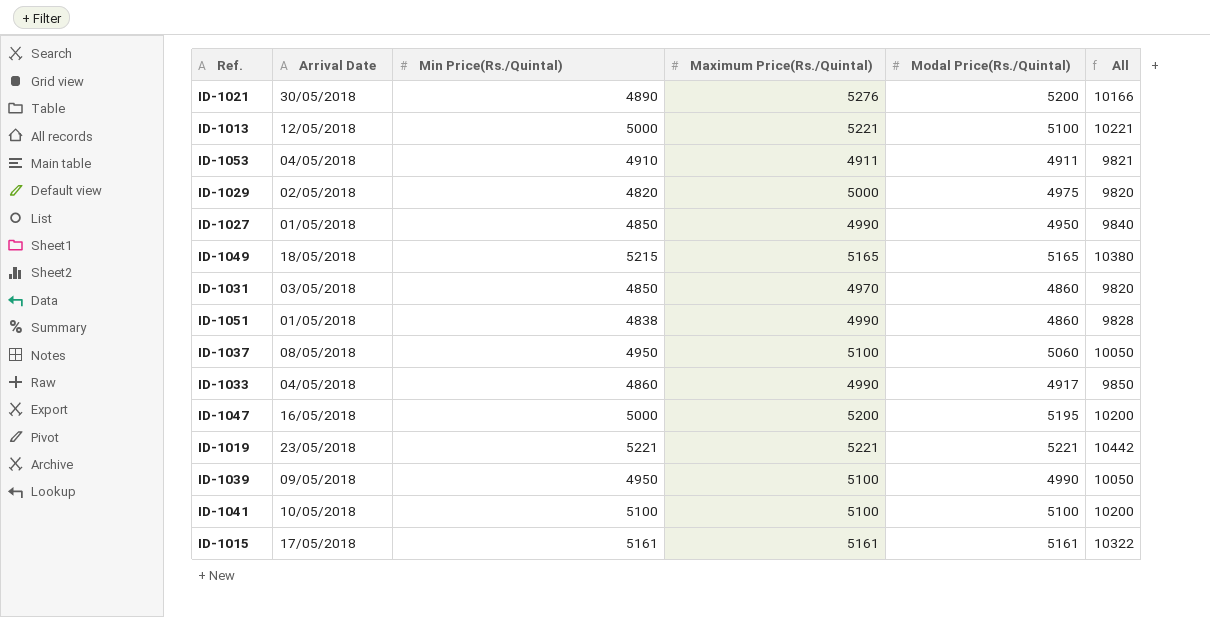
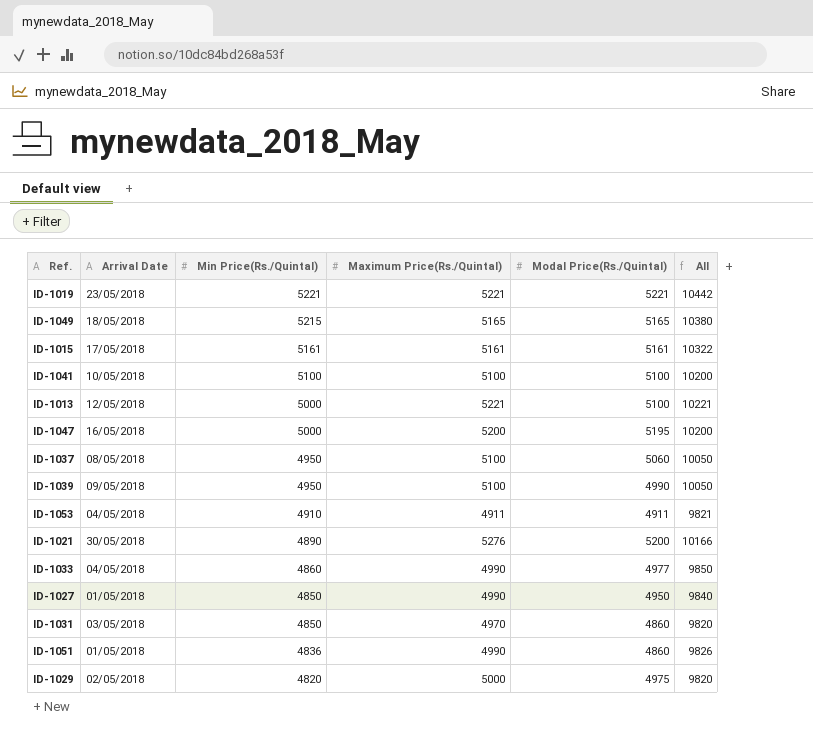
row order: none -> Min Price(Rs./Quintal) descending
ID-1033 | Modal Price(Rs./Quintal): 4917 -> 4977
ID-1051 | Min Price(Rs./Quintal): 4838 -> 4836
ID-1051 | All: 9828 -> 9826

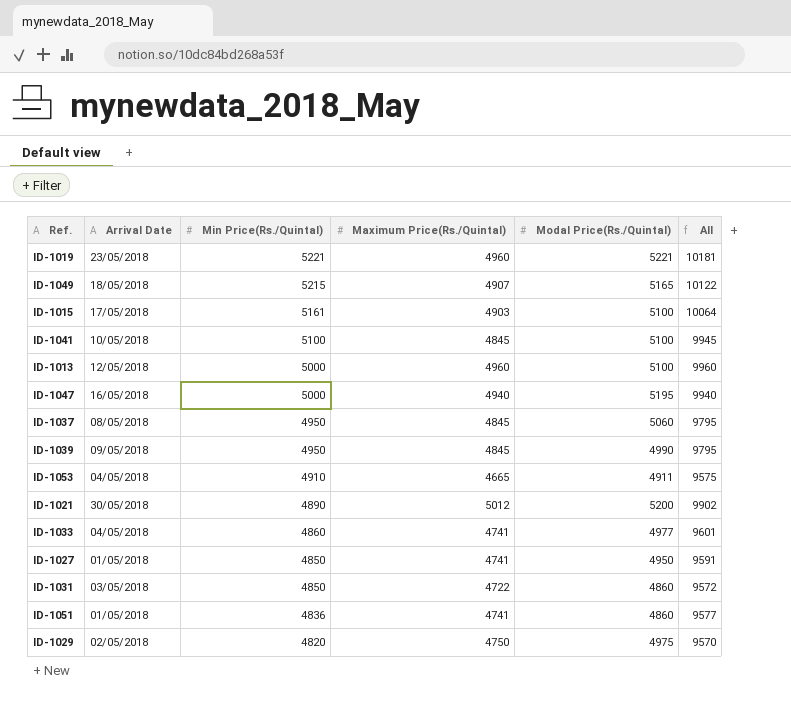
ID-1019 | Maximum Price(Rs./Quintal): 5221 -> 4960
ID-1019 | All: 10442 -> 10181
ID-1049 | Maximum Price(Rs./Quintal): 5165 -> 4907
ID-1049 | All: 10380 -> 10122
ID-1015 | Maximum Price(Rs./Quintal): 5161 -> 4903
ID-1015 | Modal Price(Rs./Quintal): 5161 -> 5100
ID-1015 | All: 10322 -> 10064
ID-1041 | Maximum Price(Rs./Quintal): 5100 -> 4845
ID-1041 | All: 10200 -> 9945
ID-1013 | Maximum Price(Rs./Quintal): 5221 -> 4960
ID-1013 | All: 10221 -> 9960
ID-1047 | Maximum Price(Rs./Quintal): 5200 -> 4940
ID-1047 | All: 10200 -> 9940
ID-1037 | Maximum Price(Rs./Quintal): 5100 -> 4845
ID-1037 | All: 10050 -> 9795
ID-1039 | Maximum Price(Rs./Quintal): 5100 -> 4845
ID-1039 | All: 10050 -> 9795
ID-1053 | Maximum Price(Rs./Quintal): 4911 -> 4665
ID-1053 | All: 9821 -> 9575
ID-1021 | Maximum Price(Rs./Quintal): 5276 -> 5012
ID-1021 | All: 10166 -> 9902
ID-1033 | Maximum Price(Rs./Quintal): 4990 -> 4741
ID-1033 | All: 9850 -> 9601
ID-1027 | Maximum Price(Rs./Quintal): 4990 -> 4741
ID-1027 | All: 9840 -> 9591
ID-1031 | Maximum Price(Rs./Quintal): 4970 -> 4722
ID-1031 | All: 9820 -> 9572
ID-1051 | Maximum Price(Rs./Quintal): 4990 -> 4741
ID-1051 | All: 9826 -> 9577
ID-1029 | Maximum Price(Rs./Quintal): 5000 -> 4750
ID-1029 | All: 9820 -> 9570

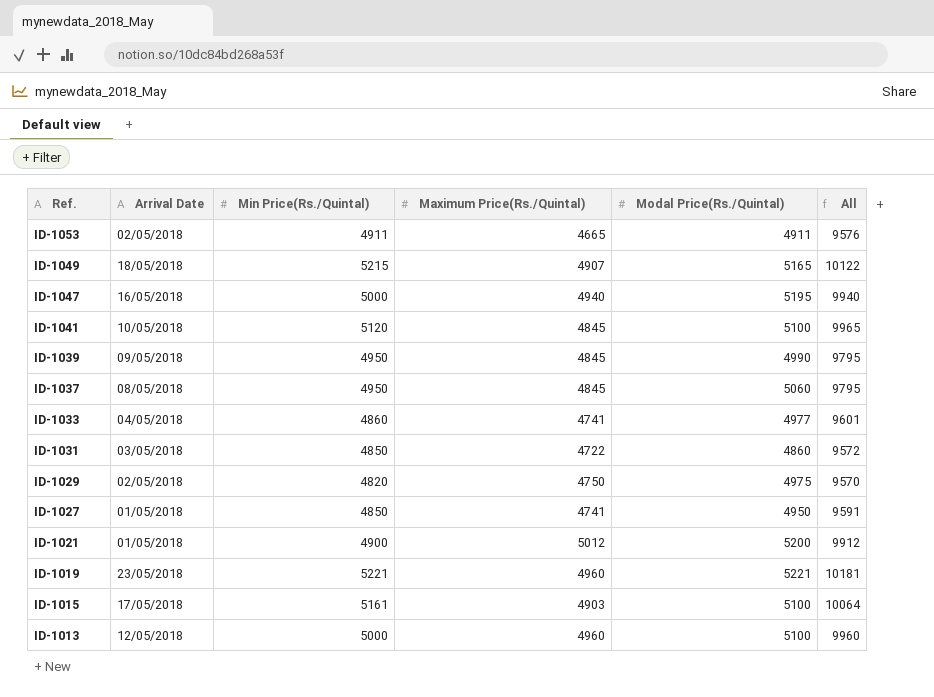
row order: Min Price(Rs./Quintal) descending -> Ref. descending
row ID-1051: 01/05/2018 | 4836 | 4741 | 4860 | 9577 -> none
ID-1053 | Arrival Date: 04/05/2018 -> 02/05/2018
ID-1053 | Min Price(Rs./Quintal): 4910 -> 4911
ID-1053 | All: 9575 -> 9576
ID-1041 | Min Price(Rs./Quintal): 5100 -> 5120
ID-1041 | All: 9945 -> 9965
ID-1021 | Arrival Date: 30/05/2018 -> 01/05/2018
ID-1021 | Min Price(Rs./Quintal): 4890 -> 4900
ID-1021 | All: 9902 -> 9912

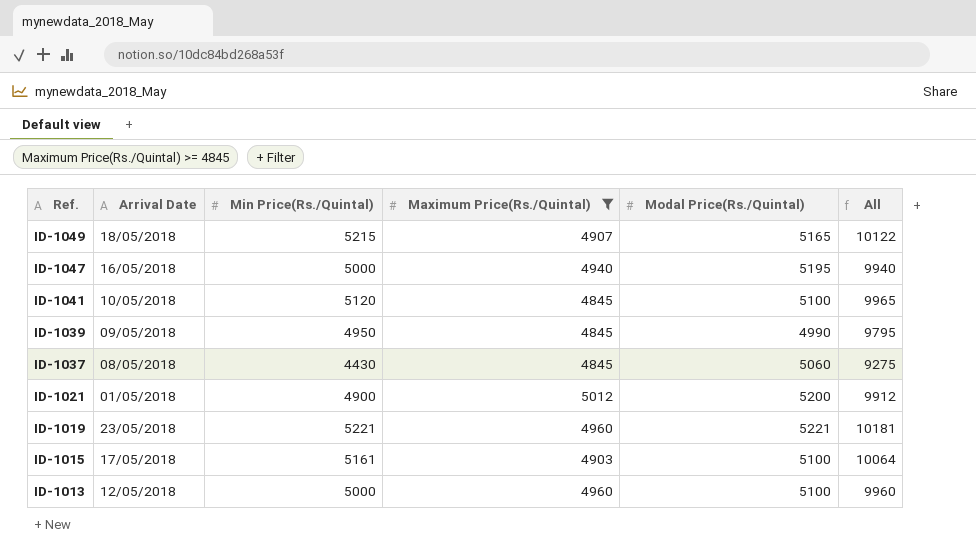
filter: none -> Maximum Price(Rs./Quintal) >= 4845
ID-1037 | Min Price(Rs./Quintal): 4950 -> 4430
ID-1037 | All: 9795 -> 9275

